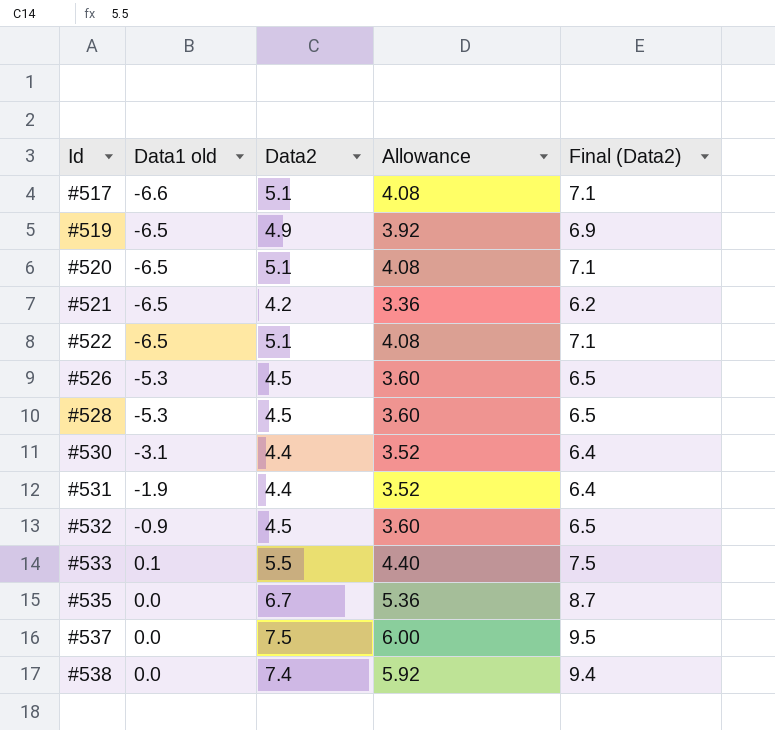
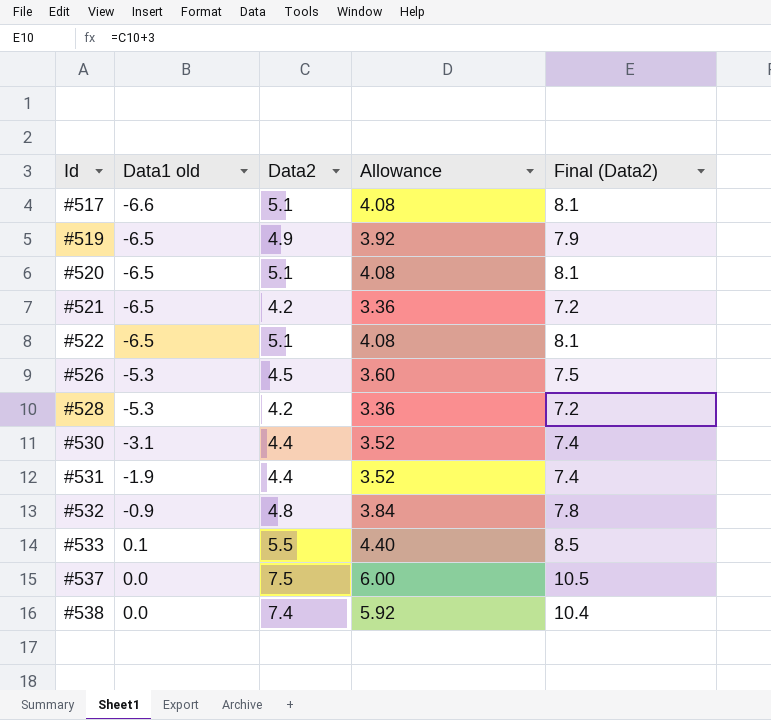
column Final (Data2) | formula: [Data2] + 2 -> [Data2] + 3
row #535: 0.0 | 6.7 | 5.36 | 8.7 -> none
#528 | Data2: 4.5 -> 4.2
#528 | Allowance: 3.60 -> 3.36
#532 | Data2: 4.5 -> 4.8
#532 | Allowance: 3.60 -> 3.84

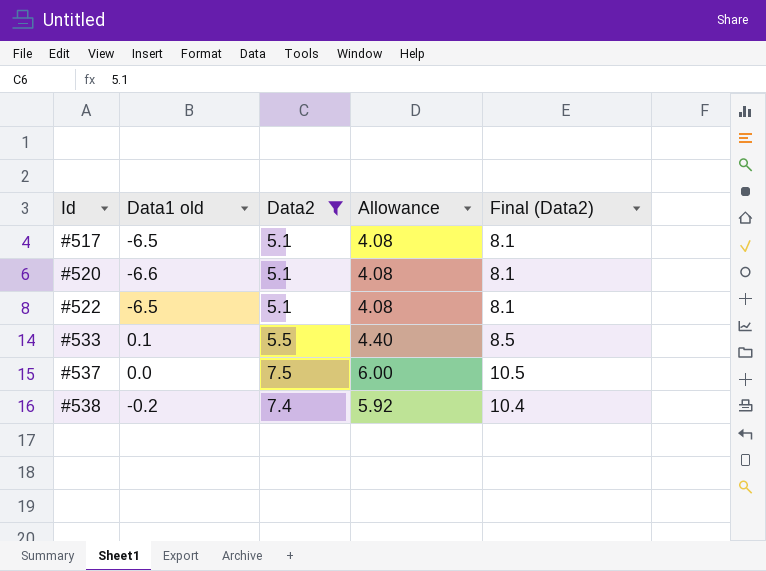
filter: none -> Data2 >= 5.1
#517 | Data1 old: -6.6 -> -6.5
#520 | Data1 old: -6.5 -> -6.6
#538 | Data1 old: 0.0 -> -0.2

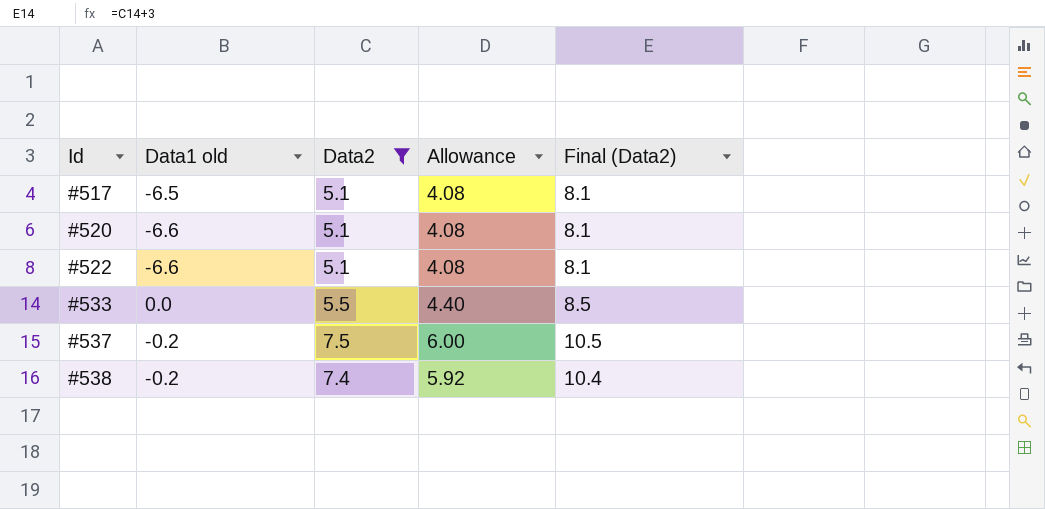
#522 | Data1 old: -6.5 -> -6.6
#533 | Data1 old: 0.1 -> 0.0
#537 | Data1 old: 0.0 -> -0.2

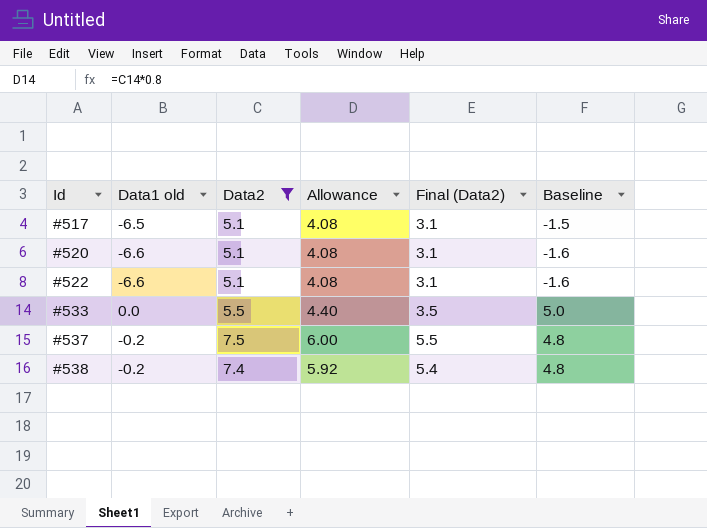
column Final (Data2) | formula: [Data2] + 3 -> [Data2] - 2
column Baseline | formula: none -> [Data1 old] + 5

